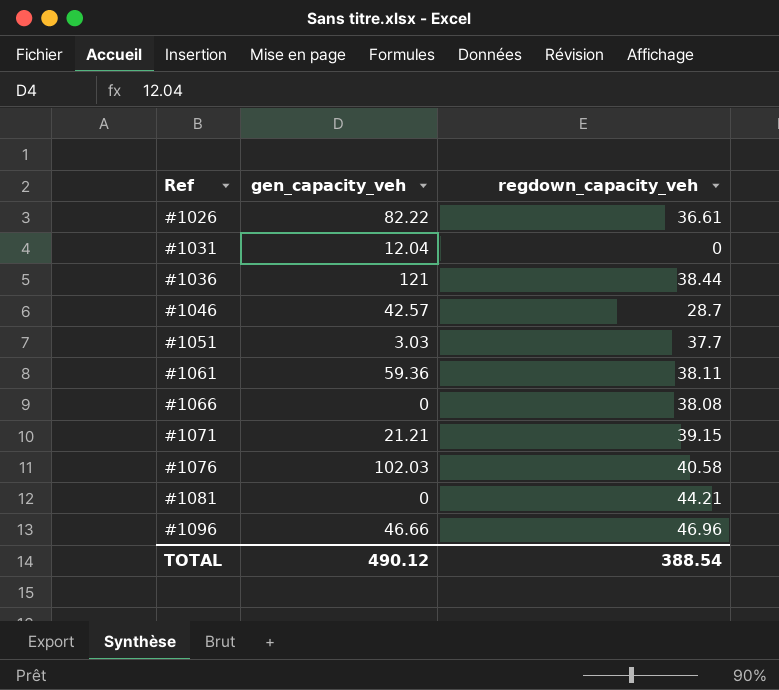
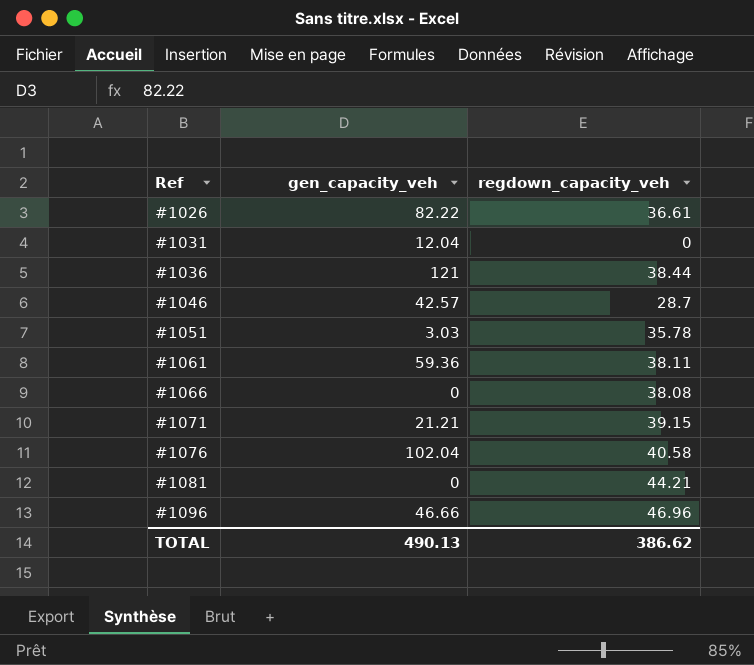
#1051 | regdown_capacity_veh: 37.7 -> 35.78
#1076 | gen_capacity_veh: 102.03 -> 102.04
TOTAL | gen_capacity_veh: 490.12 -> 490.13
TOTAL | regdown_capacity_veh: 388.54 -> 386.62

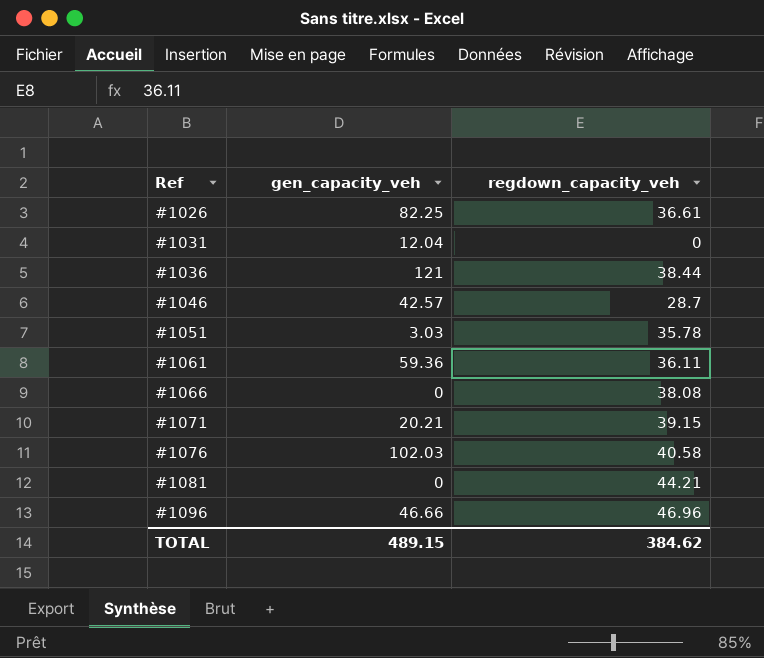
#1026 | gen_capacity_veh: 82.22 -> 82.25
#1061 | regdown_capacity_veh: 38.11 -> 36.11
#1071 | gen_capacity_veh: 21.21 -> 20.21
#1076 | gen_capacity_veh: 102.04 -> 102.03
TOTAL | gen_capacity_veh: 490.13 -> 489.15
TOTAL | regdown_capacity_veh: 386.62 -> 384.62

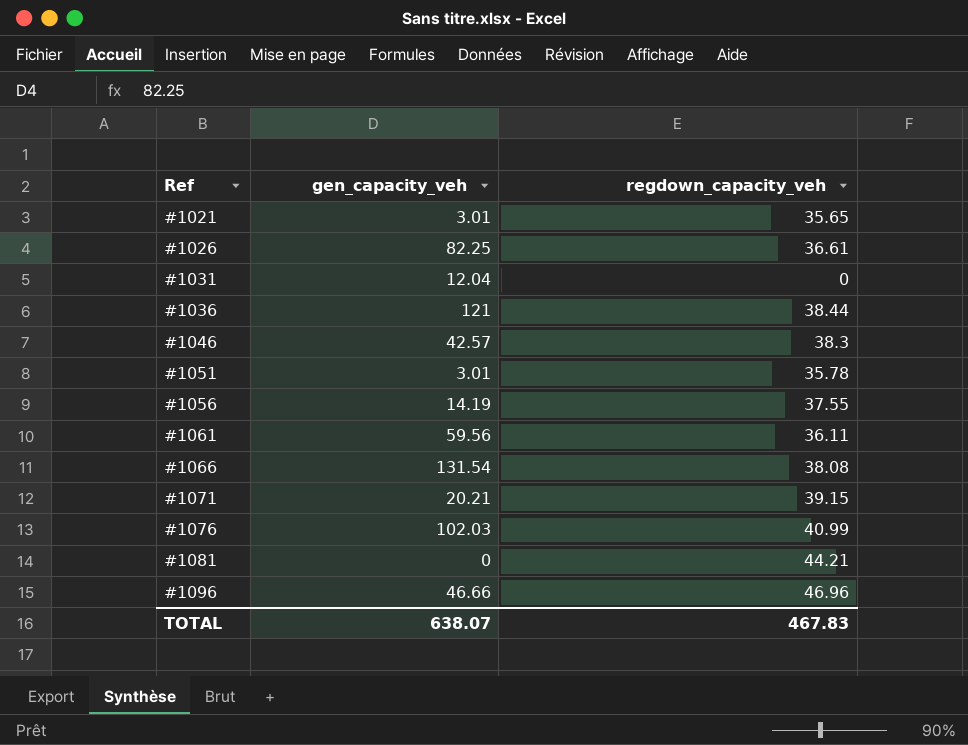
row #1021: none -> 3.01 | 35.65
#1046 | regdown_capacity_veh: 28.7 -> 38.3
#1051 | gen_capacity_veh: 3.03 -> 3.01
row #1056: none -> 14.19 | 37.55
#1061 | gen_capacity_veh: 59.36 -> 59.56
#1066 | gen_capacity_veh: 0 -> 131.54
#1076 | regdown_capacity_veh: 40.58 -> 40.99
TOTAL | gen_capacity_veh: 489.15 -> 638.07
TOTAL | regdown_capacity_veh: 384.62 -> 467.83

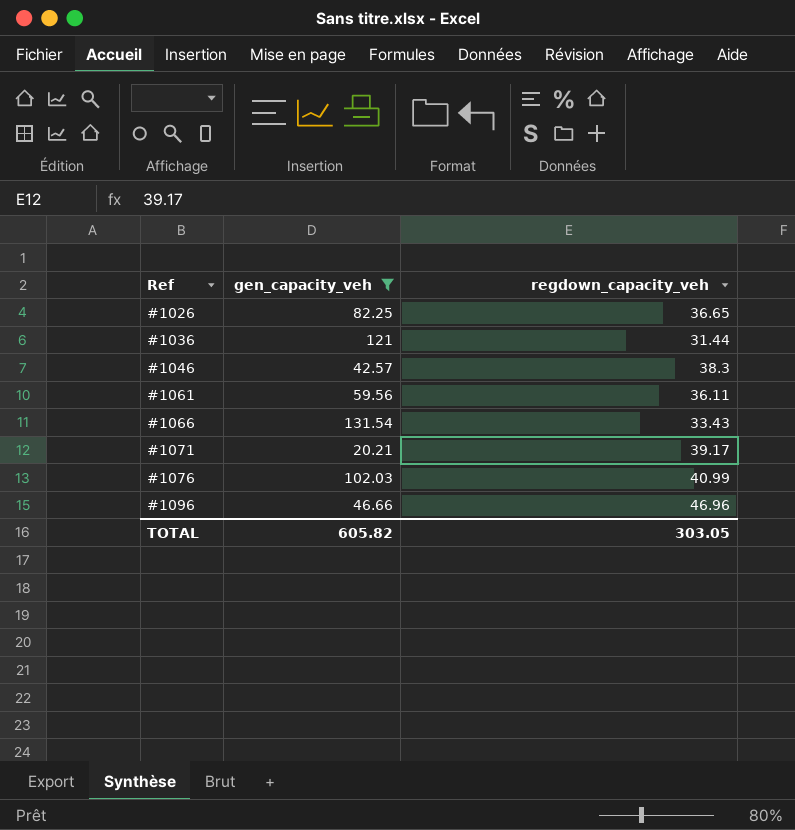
filter: none -> gen_capacity_veh >= 20.21
#1026 | regdown_capacity_veh: 36.61 -> 36.65
#1036 | regdown_capacity_veh: 38.44 -> 31.44
#1066 | regdown_capacity_veh: 38.08 -> 33.43
#1071 | regdown_capacity_veh: 39.15 -> 39.17
TOTAL | gen_capacity_veh: 638.07 -> 605.82
TOTAL | regdown_capacity_veh: 467.83 -> 303.05

